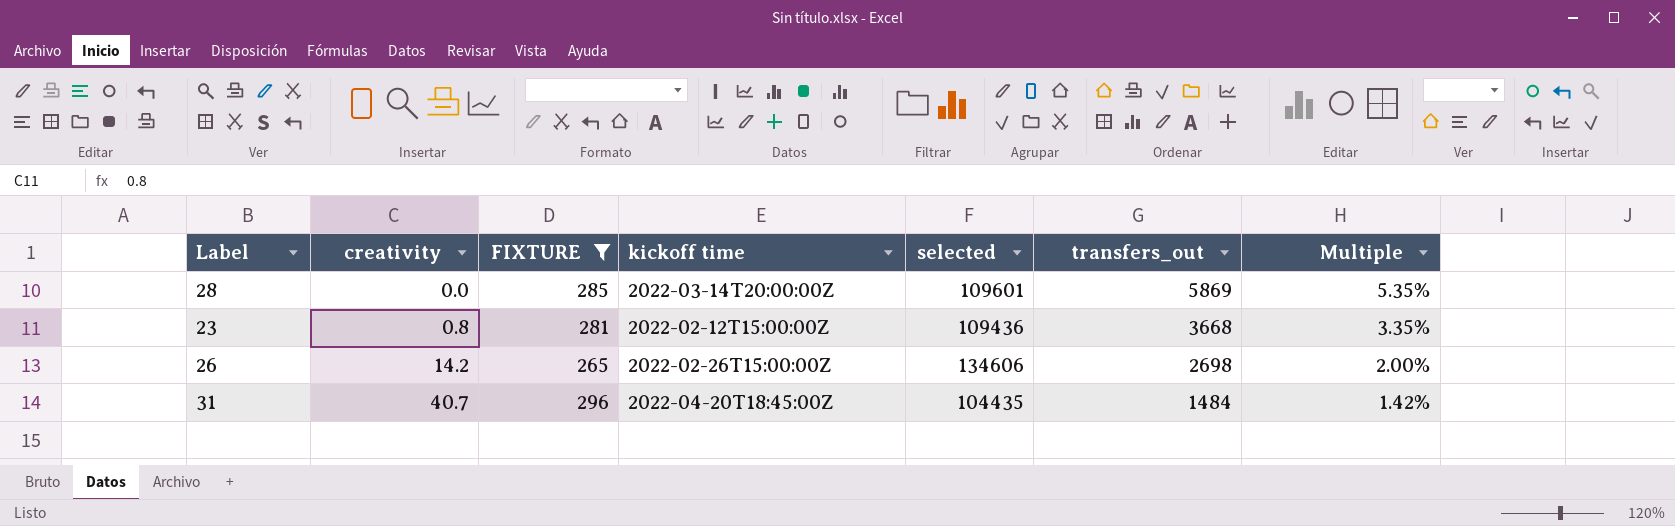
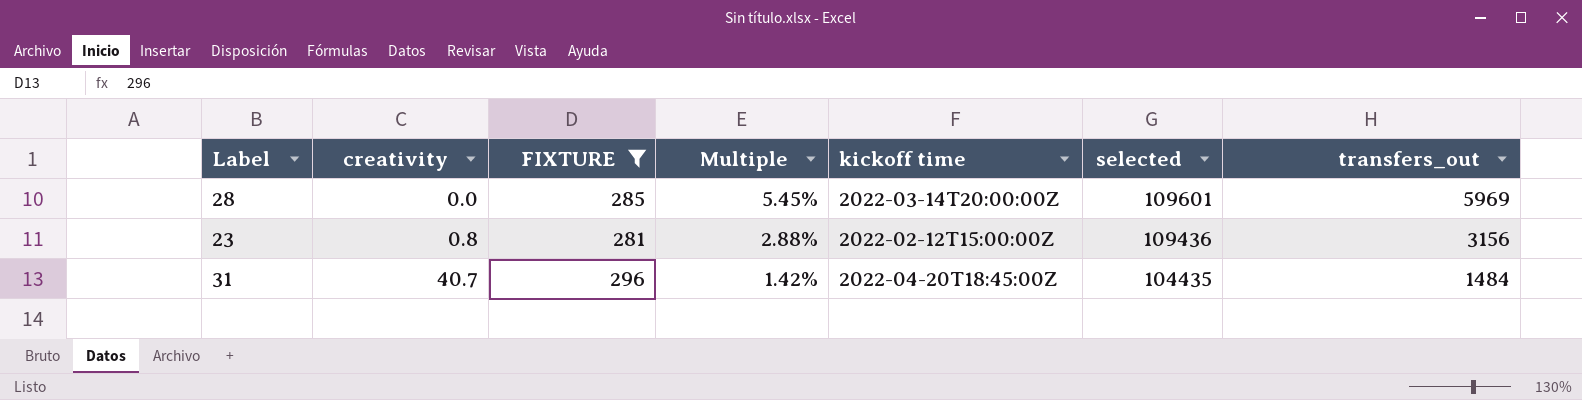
column Multiple | position: 7 -> 4
row 26: 14.2 | 265 | 2022-02-26T15:00:00Z | 134606 | 2698 | 2.00% -> none
28 | Multiple: 5.35% -> 5.45%
28 | transfers_out: 5869 -> 5969
23 | Multiple: 3.35% -> 2.88%
23 | transfers_out: 3668 -> 3156

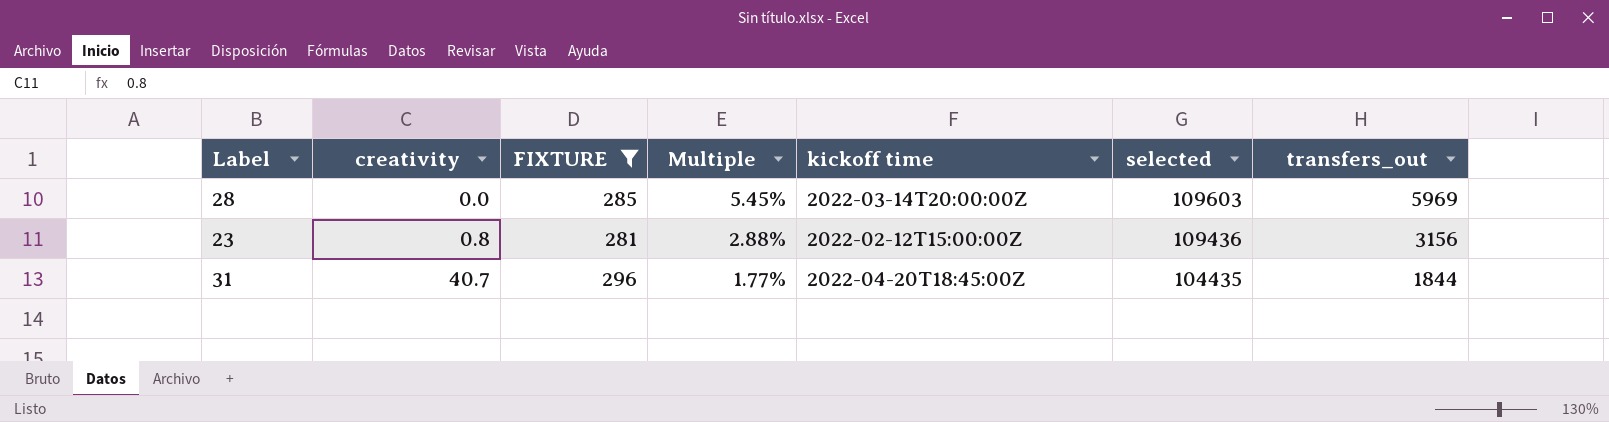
28 | selected: 109601 -> 109603
31 | Multiple: 1.42% -> 1.77%
31 | transfers_out: 1484 -> 1844

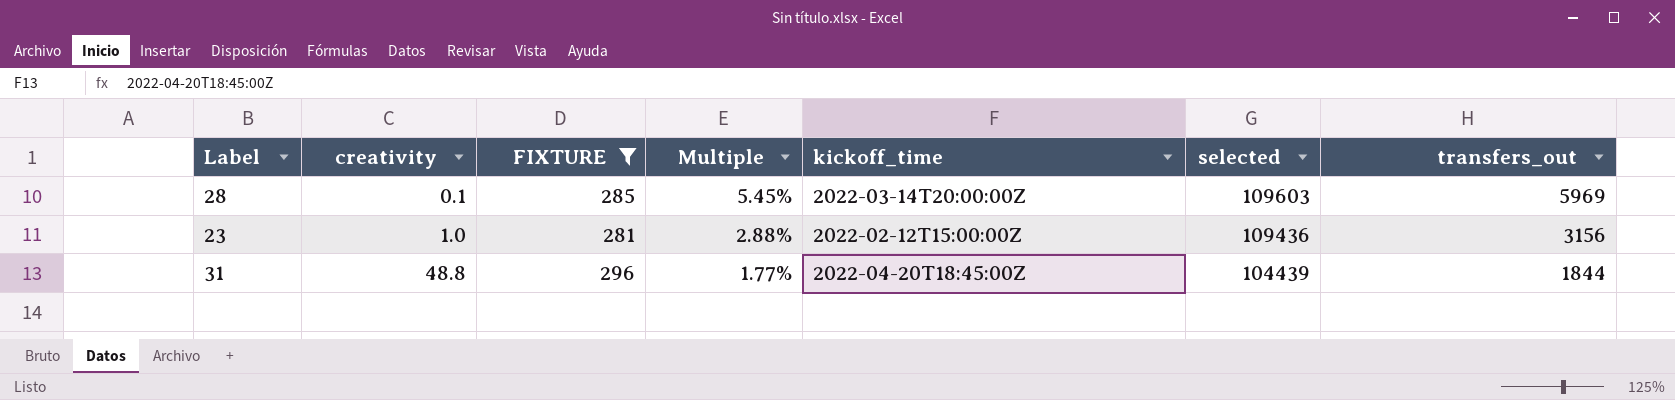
column name: kickoff time -> kickoff_time
28 | creativity: 0.0 -> 0.1
23 | creativity: 0.8 -> 1.0
31 | creativity: 40.7 -> 48.8
31 | selected: 104435 -> 104439

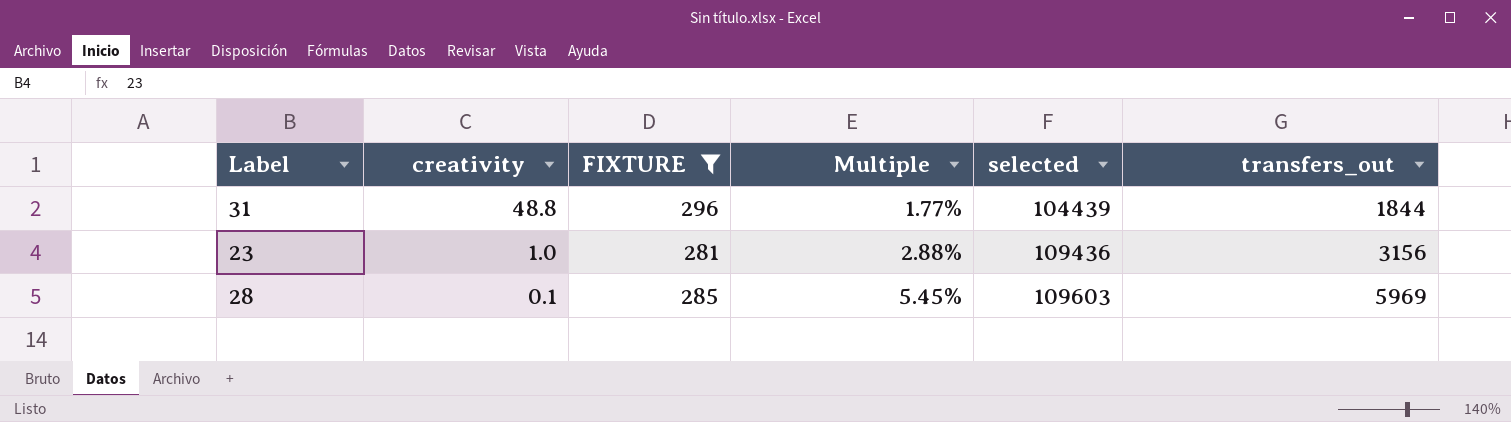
row order: creativity ascending -> creativity descending
column kickoff_time | position: 5 -> none

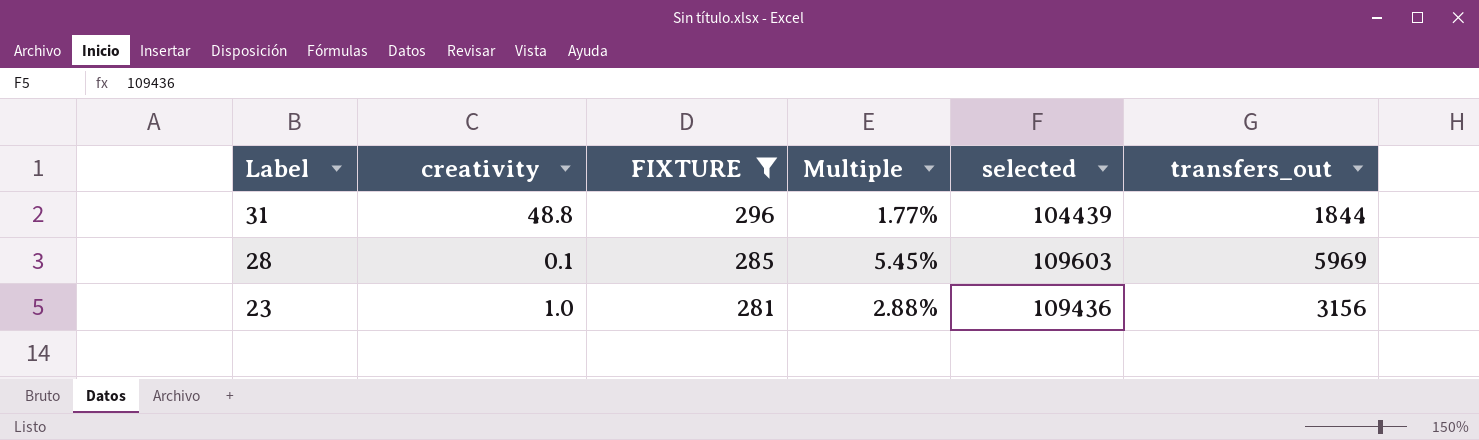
row order: creativity descending -> Label descending

